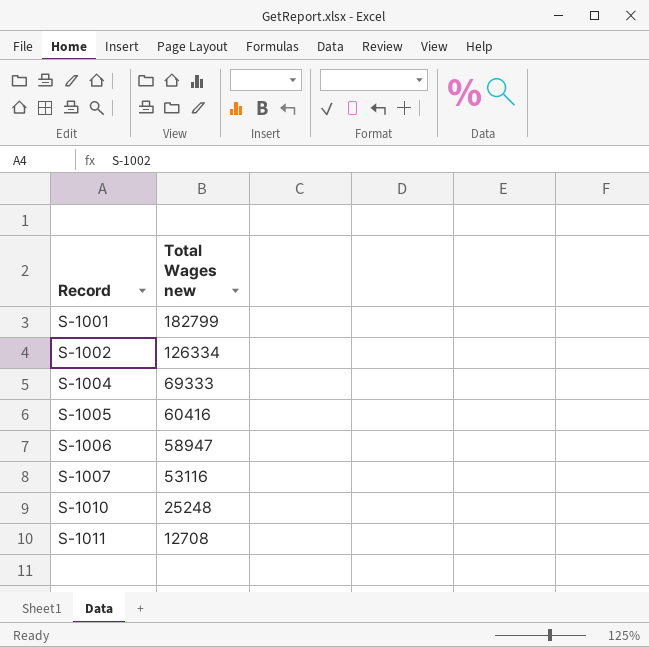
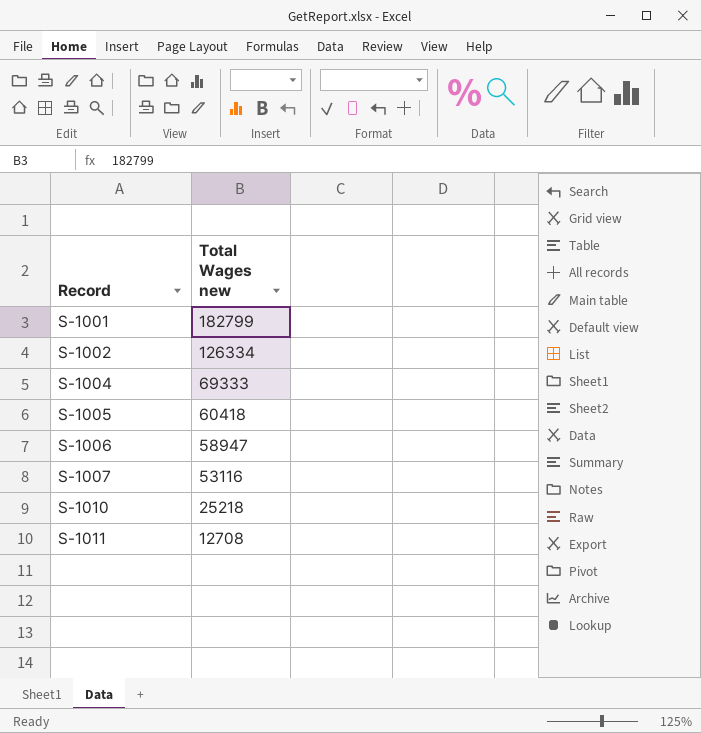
S-1005 | Total Wages new: 60416 -> 60418
S-1010 | Total Wages new: 25248 -> 25218

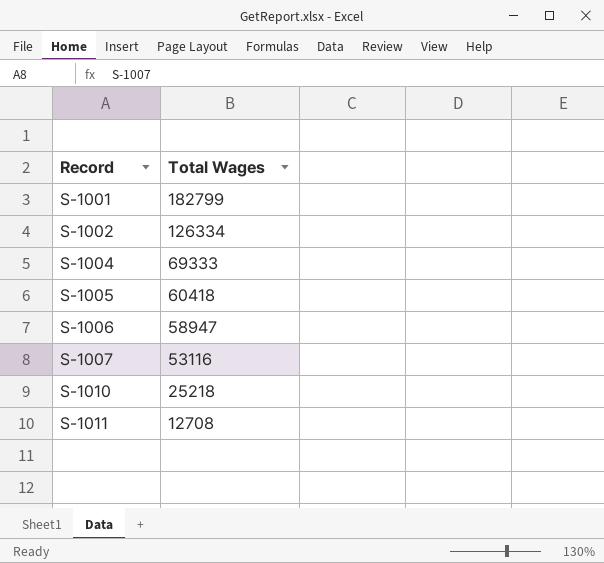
column name: Total Wages new -> Total Wages

